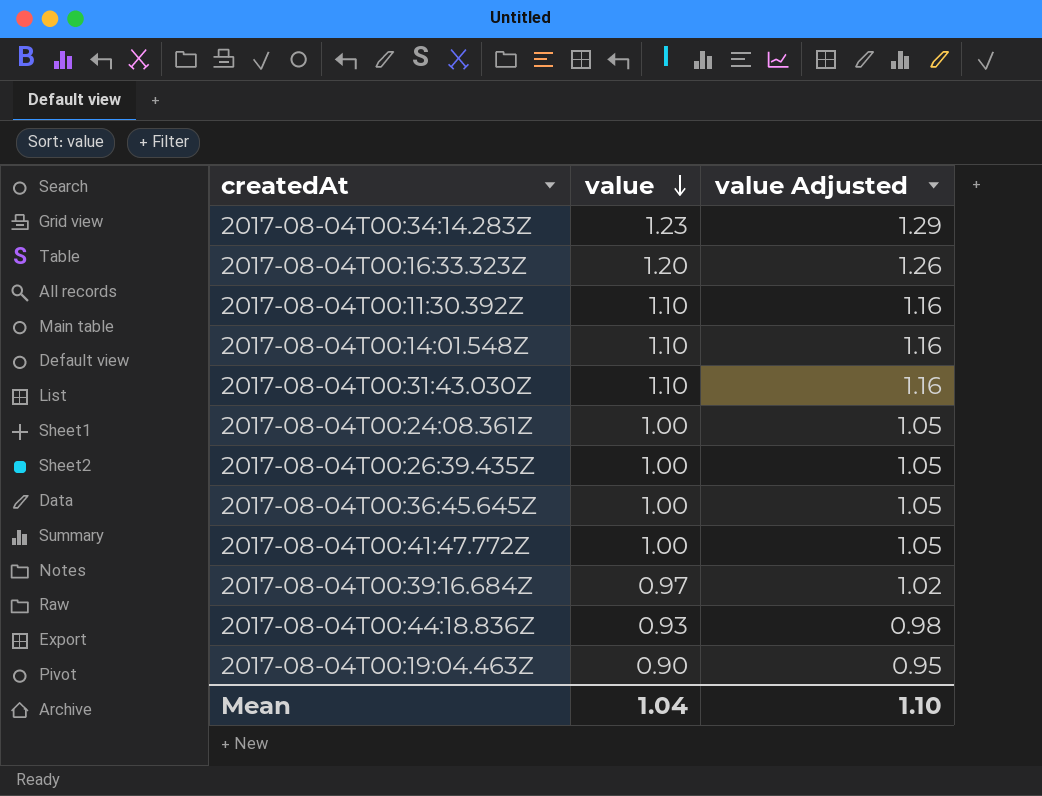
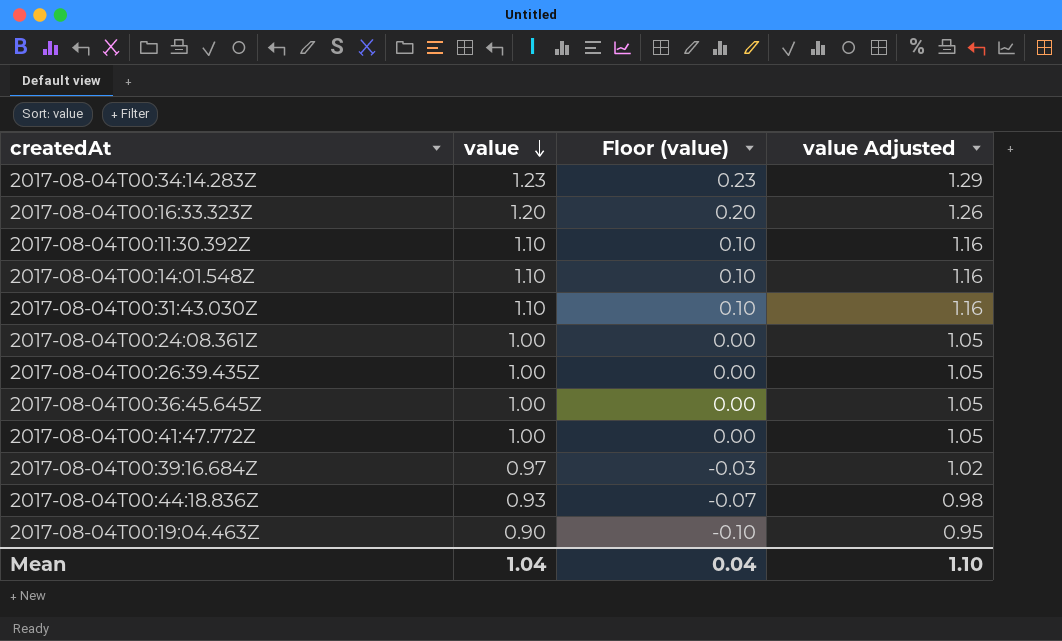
column Floor (value) | formula: none -> [value] - 1

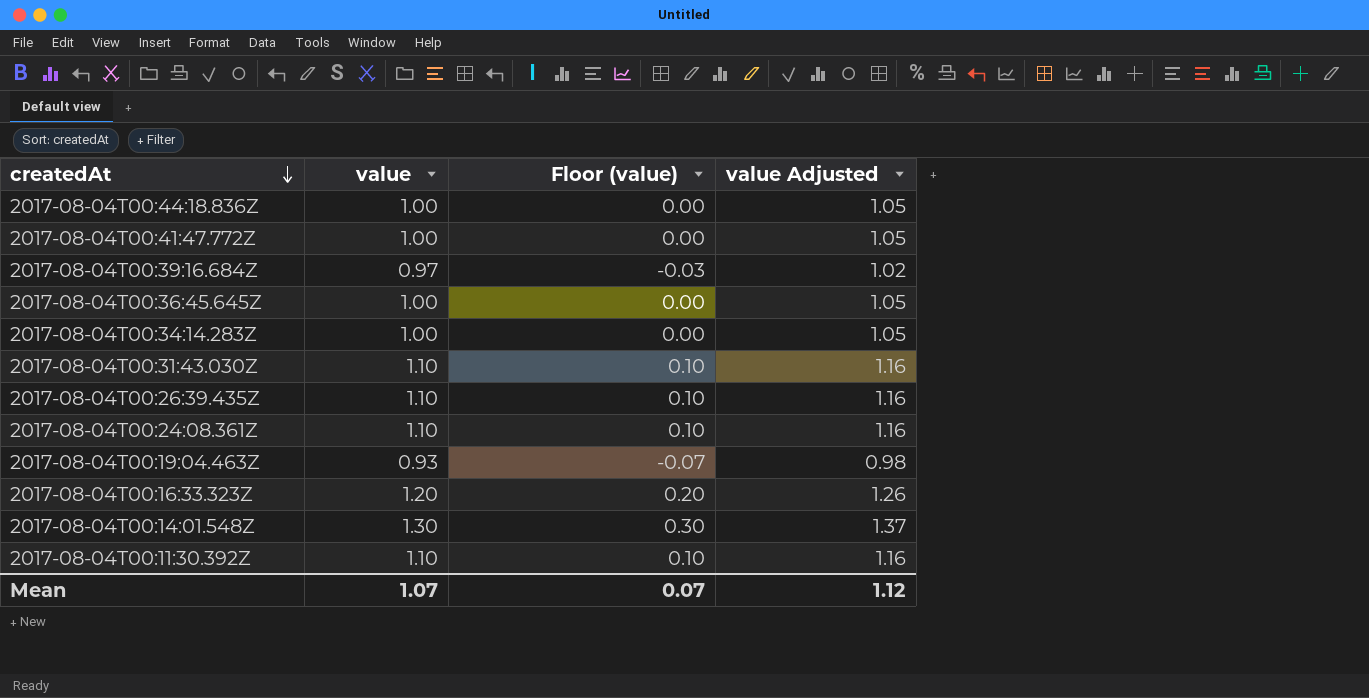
row order: value descending -> createdAt descending
2017-08-04T00:44:18.836Z | value: 0.93 -> 1.00
2017-08-04T00:44:18.836Z | Floor (value): -0.07 -> 0.00
2017-08-04T00:44:18.836Z | value Adjusted: 0.98 -> 1.05
2017-08-04T00:34:14.283Z | value: 1.23 -> 1.00
2017-08-04T00:34:14.283Z | Floor (value): 0.23 -> 0.00
2017-08-04T00:34:14.283Z | value Adjusted: 1.29 -> 1.05
2017-08-04T00:26:39.435Z | value: 1.00 -> 1.10
2017-08-04T00:26:39.435Z | Floor (value): 0.00 -> 0.10
2017-08-04T00:26:39.435Z | value Adjusted: 1.05 -> 1.16
2017-08-04T00:24:08.361Z | value: 1.00 -> 1.10
2017-08-04T00:24:08.361Z | Floor (value): 0.00 -> 0.10
2017-08-04T00:24:08.361Z | value Adjusted: 1.05 -> 1.16
2017-08-04T00:19:04.463Z | value: 0.90 -> 0.93
2017-08-04T00:19:04.463Z | Floor (value): -0.10 -> -0.07
2017-08-04T00:19:04.463Z | value Adjusted: 0.95 -> 0.98
2017-08-04T00:14:01.548Z | value: 1.10 -> 1.30
2017-08-04T00:14:01.548Z | Floor (value): 0.10 -> 0.30
2017-08-04T00:14:01.548Z | value Adjusted: 1.16 -> 1.37
Mean | value: 1.04 -> 1.07
Mean | Floor (value): 0.04 -> 0.07
Mean | value Adjusted: 1.10 -> 1.12

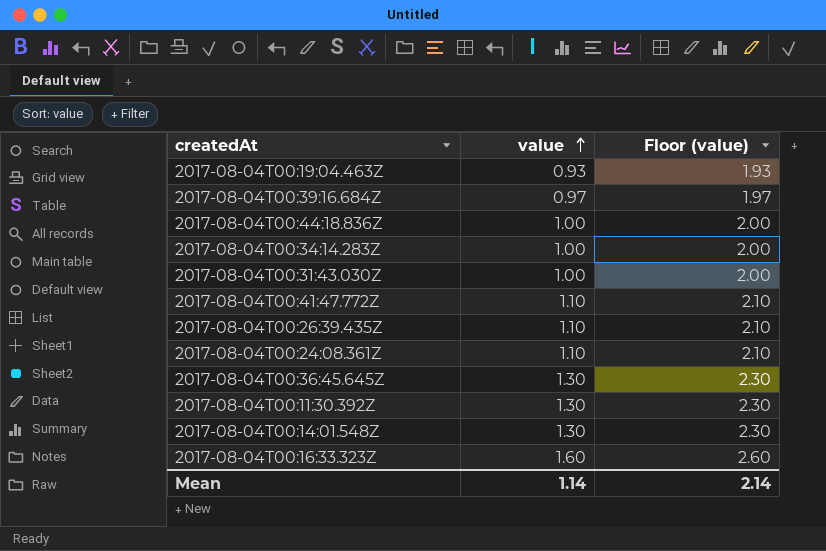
row order: createdAt descending -> value ascending
column value Adjusted | formula: [value] * 1.05 -> none
column Floor (value) | formula: [value] - 1 -> [value] + 1
2017-08-04T00:31:43.030Z | value: 1.10 -> 1.00
2017-08-04T00:41:47.772Z | value: 1.00 -> 1.10
2017-08-04T00:36:45.645Z | value: 1.00 -> 1.30
2017-08-04T00:11:30.392Z | value: 1.10 -> 1.30
2017-08-04T00:16:33.323Z | value: 1.20 -> 1.60
Mean | value: 1.07 -> 1.14
Mean | Floor (value): 0.07 -> 2.14

